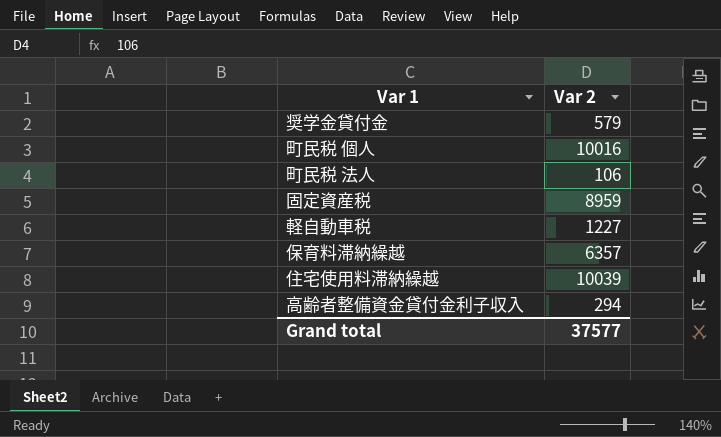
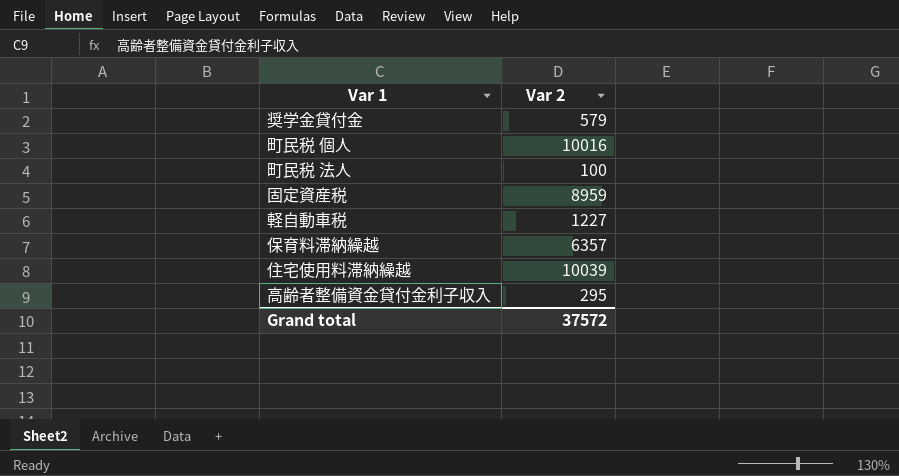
町民税 法人 | Var 2: 106 -> 100
高齢者整備資金貸付金利子収入 | Var 2: 294 -> 295
Grand total | Var 2: 37577 -> 37572

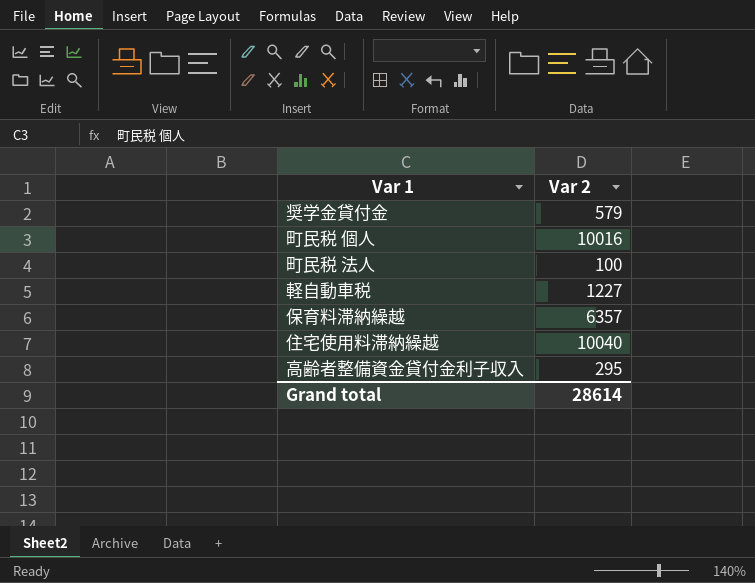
row 固定資産税: 8959 -> none
住宅使用料滞納繰越 | Var 2: 10039 -> 10040
Grand total | Var 2: 37572 -> 28614

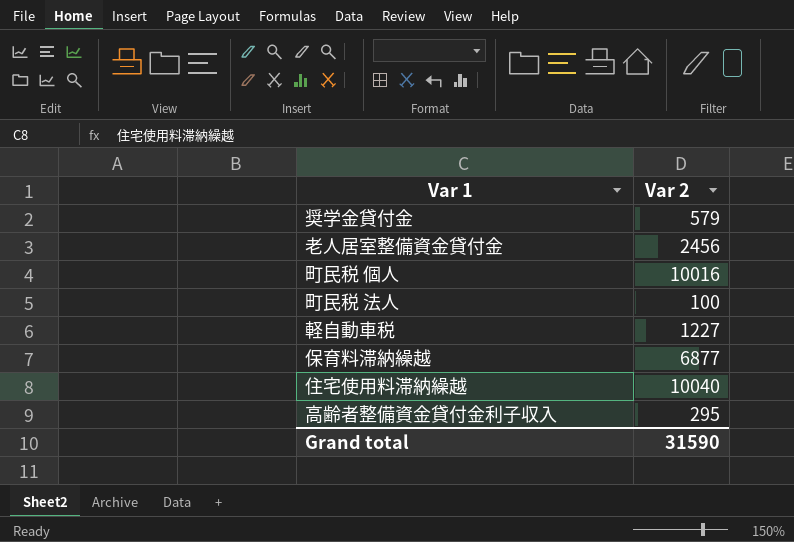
row 老人居室整備資金貸付金: none -> 2456
保育料滞納繰越 | Var 2: 6357 -> 6877
Grand total | Var 2: 28614 -> 31590

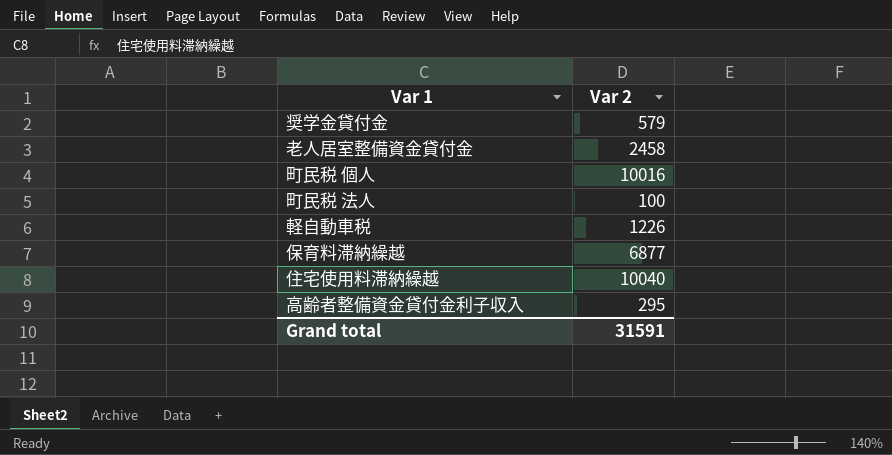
老人居室整備資金貸付金 | Var 2: 2456 -> 2458
軽自動車税 | Var 2: 1227 -> 1226
Grand total | Var 2: 31590 -> 31591

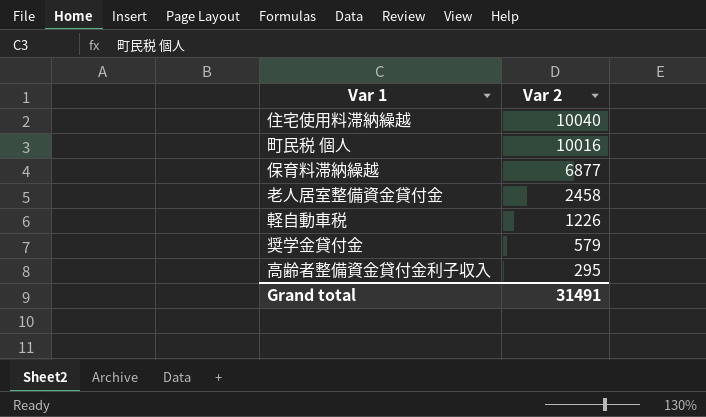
row order: none -> Var 2 descending
row 町民税 法人: 100 -> none
Grand total | Var 2: 31591 -> 31491

